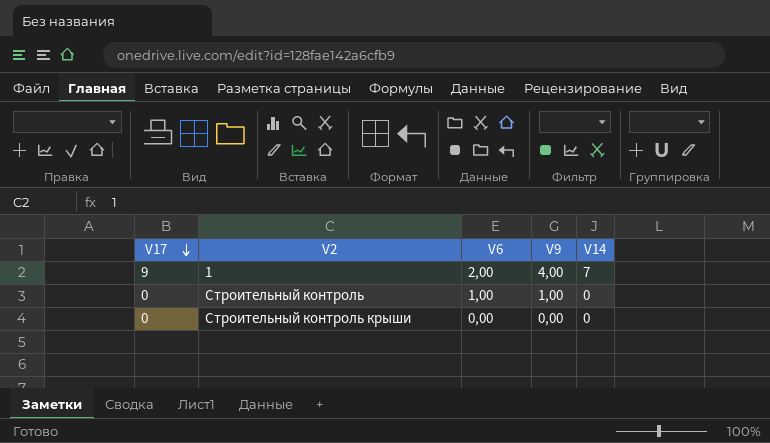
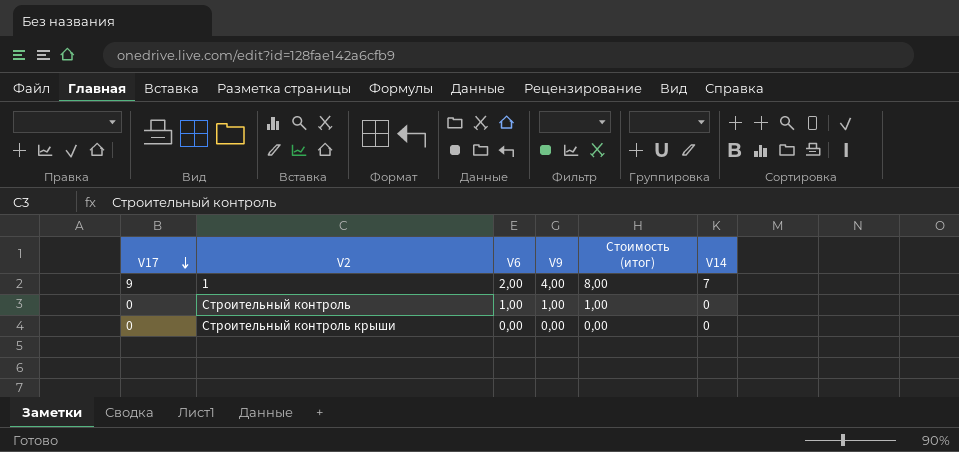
column Стоимость (итог) | formula: none -> [V6] * [V9]

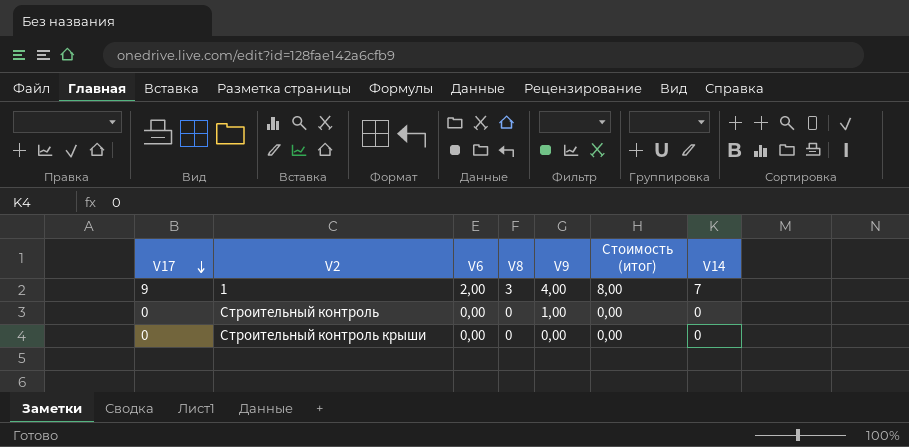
column V8 | position: none -> 4
Строительный контроль | V6: 1,00 -> 0,00
Строительный контроль | Стоимость (итог): 1,00 -> 0,00

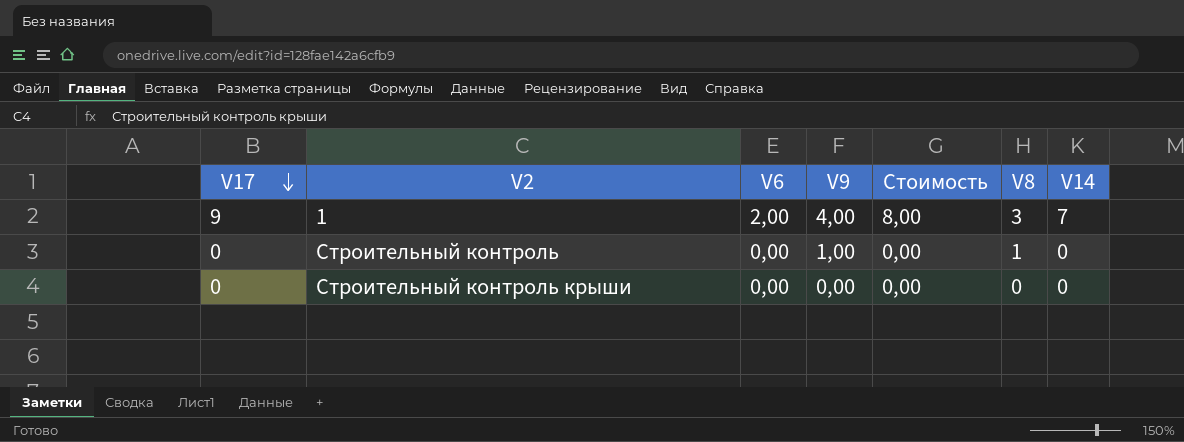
column name: Стоимость (итог) -> Стоимость
column V8 | position: 4 -> 6
Строительный контроль | V8: 0 -> 1

